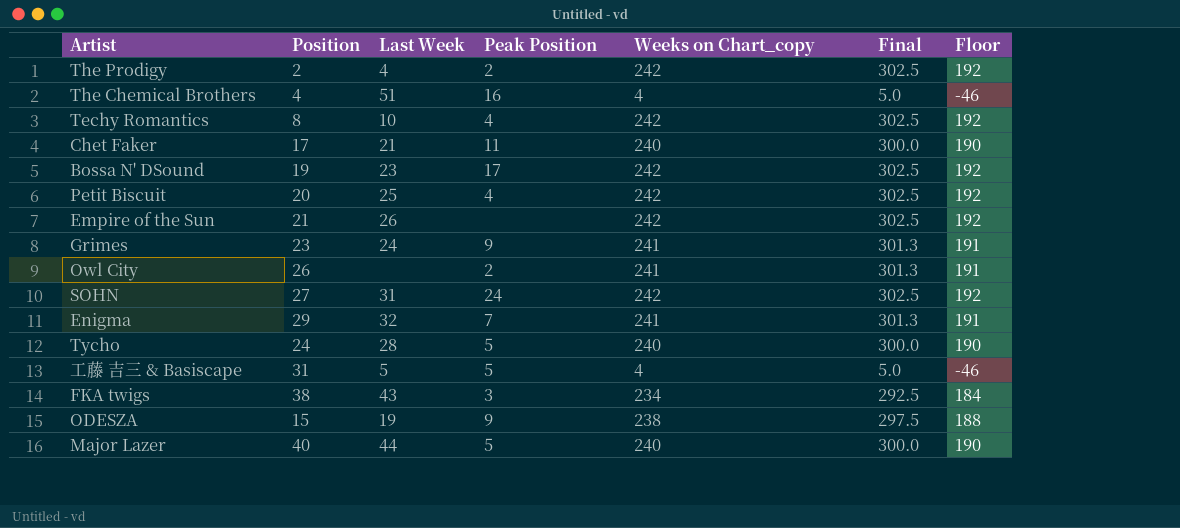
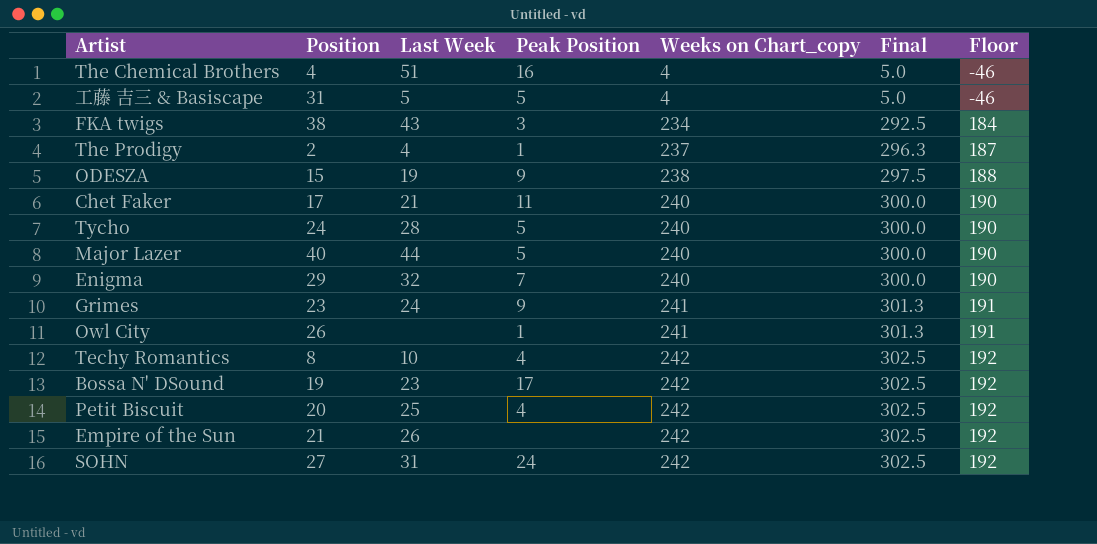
row order: none -> Weeks on Chart_copy ascending
The Prodigy | Peak Position: 2 -> 1
The Prodigy | Weeks on Chart_copy: 242 -> 237
The Prodigy | Final: 302.5 -> 296.3
The Prodigy | Floor: 192 -> 187
Enigma | Weeks on Chart_copy: 241 -> 240
Enigma | Final: 301.3 -> 300.0
Enigma | Floor: 191 -> 190
Owl City | Peak Position: 2 -> 1

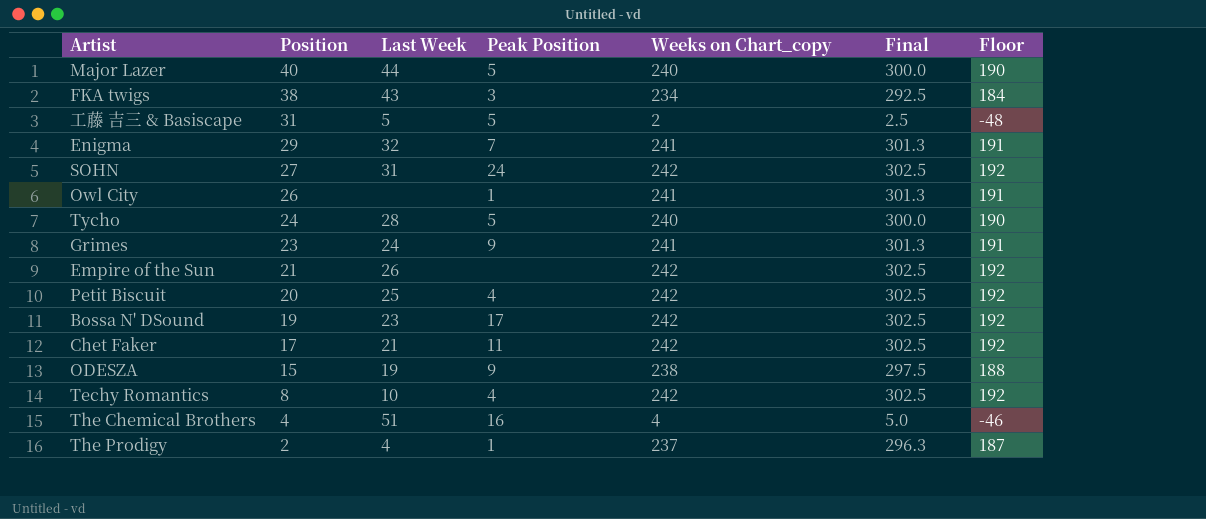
row order: Weeks on Chart_copy ascending -> Position descending
工藤 吉三 & Basiscape | Weeks on Chart_copy: 4 -> 2
工藤 吉三 & Basiscape | Final: 5.0 -> 2.5
工藤 吉三 & Basiscape | Floor: -46 -> -48
Enigma | Weeks on Chart_copy: 240 -> 241
Enigma | Final: 300.0 -> 301.3
Enigma | Floor: 190 -> 191
Chet Faker | Weeks on Chart_copy: 240 -> 242
Chet Faker | Final: 300.0 -> 302.5
Chet Faker | Floor: 190 -> 192

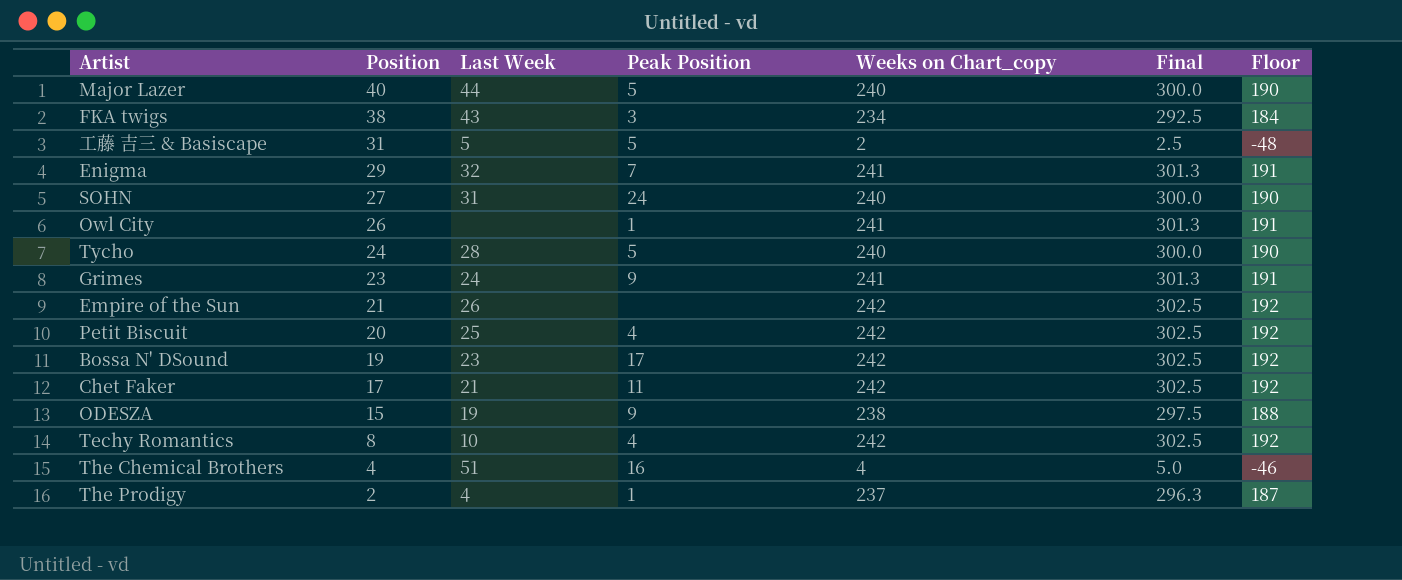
SOHN | Weeks on Chart_copy: 242 -> 240
SOHN | Final: 302.5 -> 300.0
SOHN | Floor: 192 -> 190

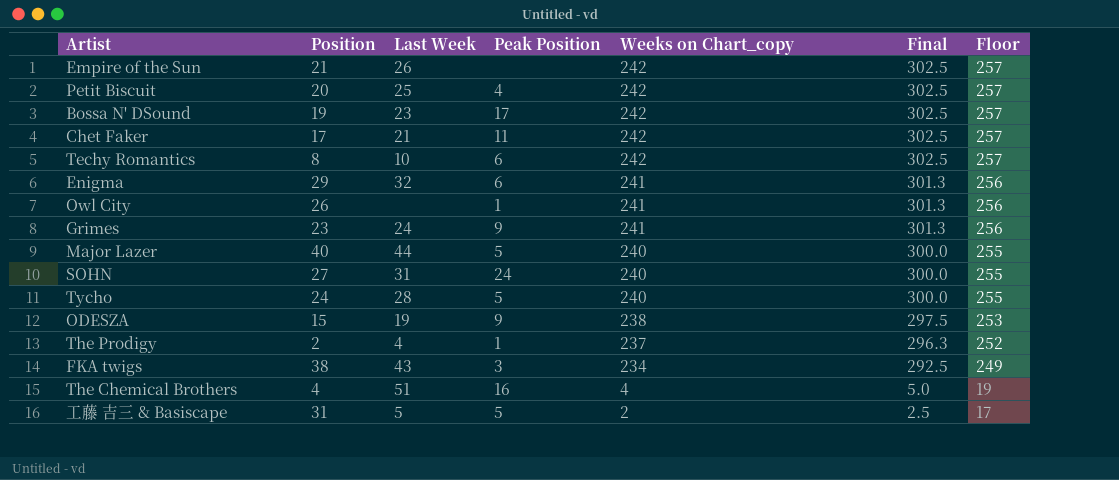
row order: Position descending -> Weeks on Chart_copy descending
column Floor | formula: [Weeks on Chart_copy] - 50 -> [Weeks on Chart_copy] + 15
Techy Romantics | Peak Position: 4 -> 6
Enigma | Peak Position: 7 -> 6

